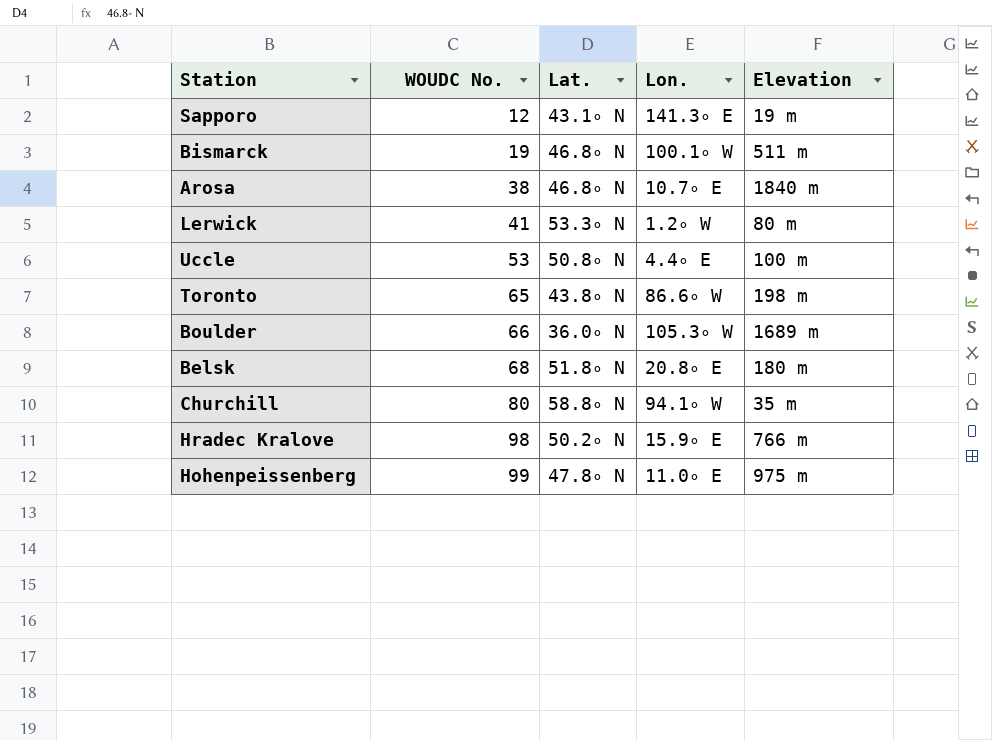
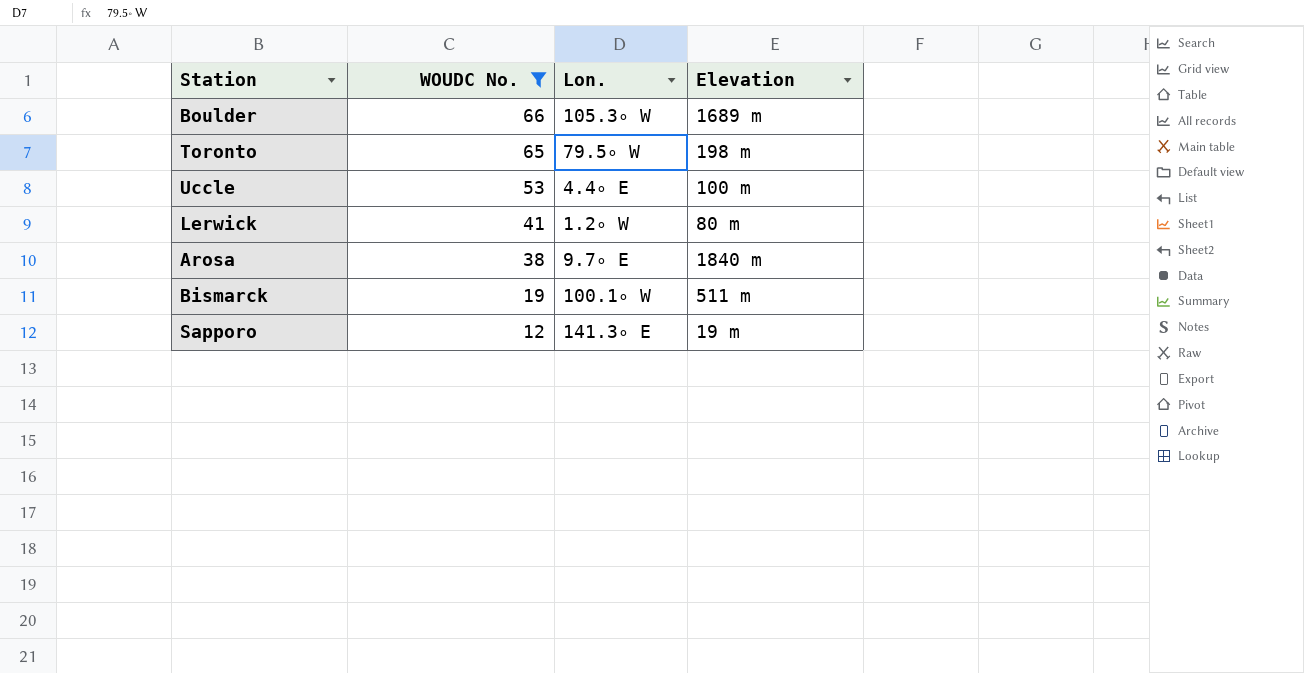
filter: none -> WOUDC No. <= 66
row order: WOUDC No. ascending -> WOUDC No. descending
column Lat. | position: 3 -> none
Toronto | Lon.: 86.6∘ W -> 79.5∘ W
Arosa | Lon.: 10.7∘ E -> 9.7∘ E

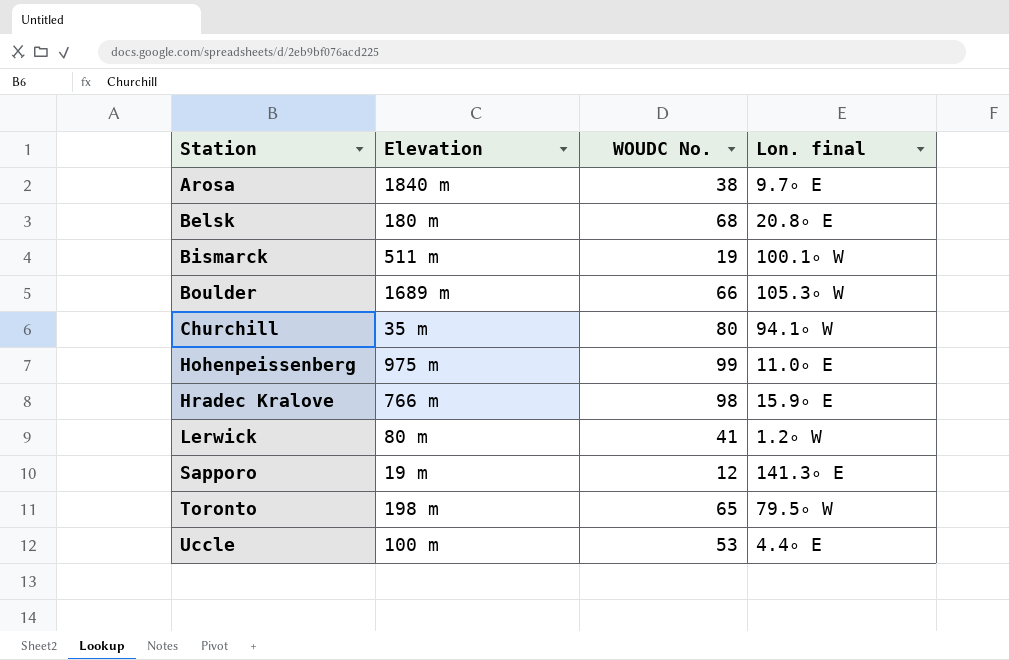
filter: WOUDC No. <= 66 -> none
row order: WOUDC No. descending -> Station ascending
column Elevation | position: 4 -> 2
column name: Lon. -> Lon. final

